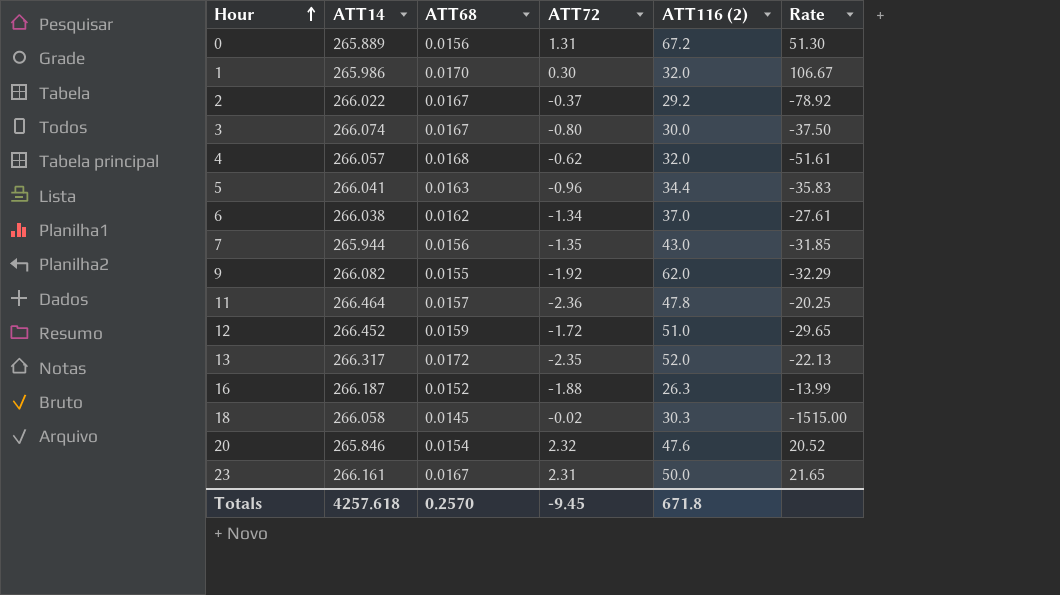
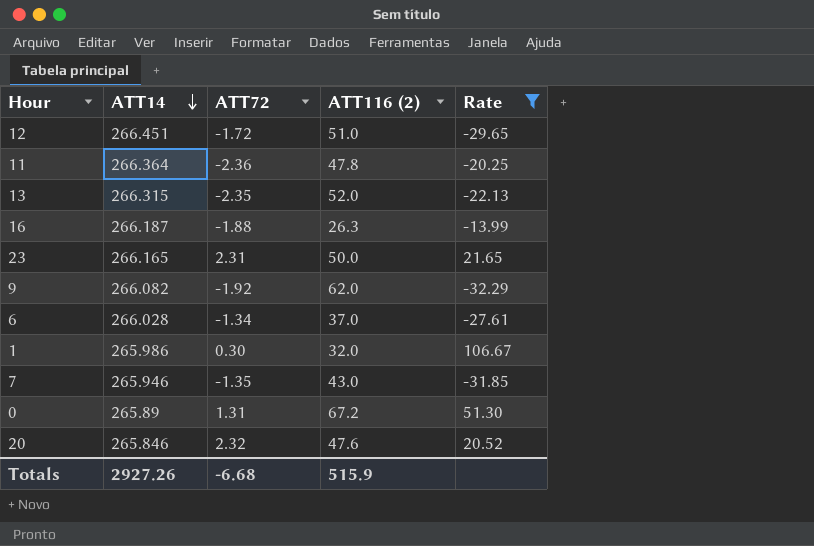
filter: none -> Rate >= -32.29
row order: Hour ascending -> ATT14 descending
column ATT68 | position: 3 -> none
12 | ATT14: 266.452 -> 266.451
11 | ATT14: 266.464 -> 266.364
13 | ATT14: 266.317 -> 266.315
23 | ATT14: 266.161 -> 266.165
6 | ATT14: 266.038 -> 266.028
7 | ATT14: 265.944 -> 265.946
0 | ATT14: 265.889 -> 265.89
Totals | ATT14: 4257.618 -> 2927.26
Totals | ATT72: -9.45 -> -6.68
Totals | ATT116 (2): 671.8 -> 515.9

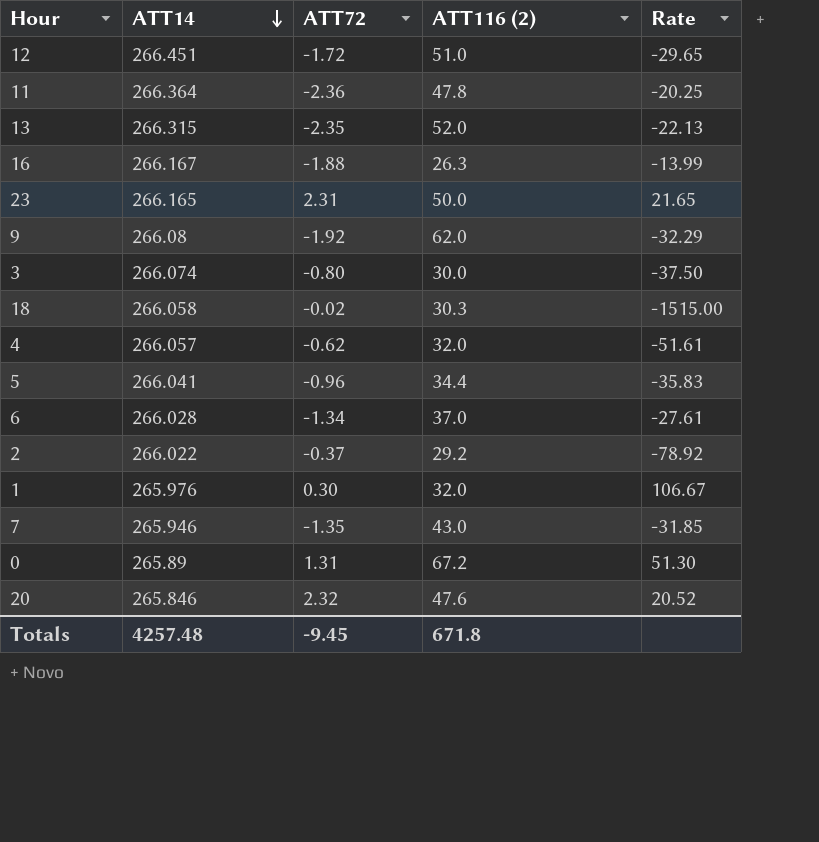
filter: Rate >= -32.29 -> none
16 | ATT14: 266.187 -> 266.167
9 | ATT14: 266.082 -> 266.08
1 | ATT14: 265.986 -> 265.976
Totals | ATT14: 2927.26 -> 4257.48
Totals | ATT72: -6.68 -> -9.45
Totals | ATT116 (2): 515.9 -> 671.8

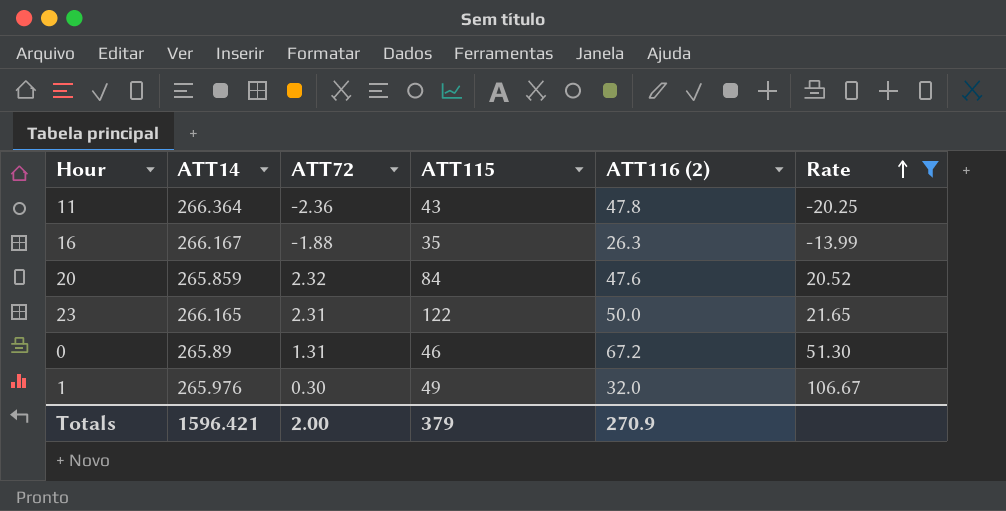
filter: none -> Rate >= -20.25
row order: ATT14 descending -> Rate ascending
column ATT115 | position: none -> 4
20 | ATT14: 265.846 -> 265.859
Totals | ATT14: 4257.48 -> 1596.421
Totals | ATT72: -9.45 -> 2.00
Totals | ATT116 (2): 671.8 -> 270.9

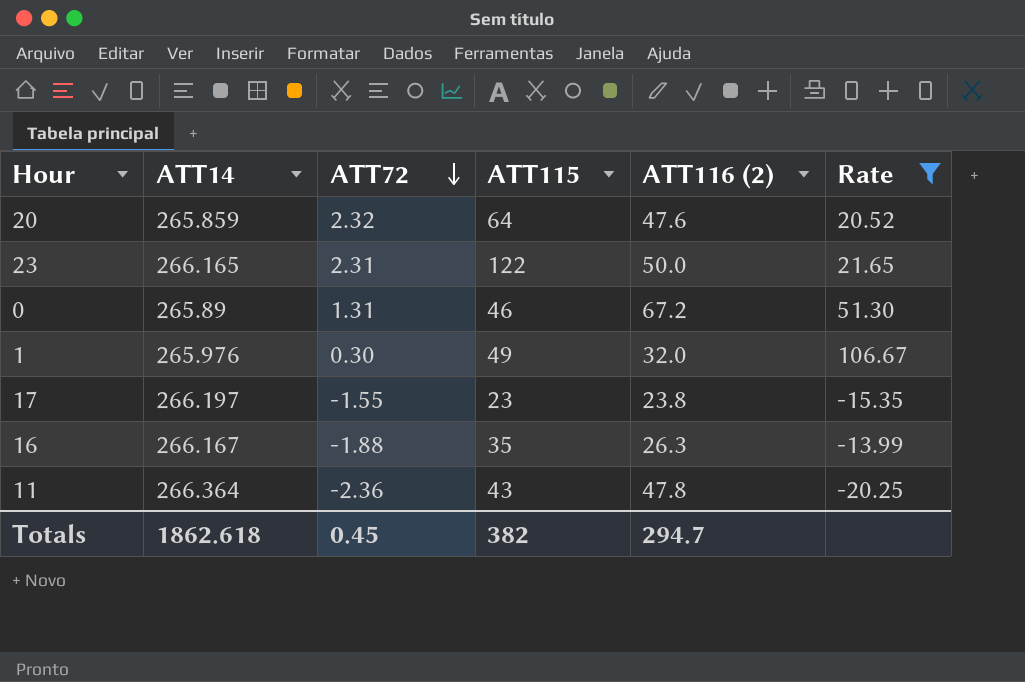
row order: Rate ascending -> ATT72 descending
20 | ATT115: 84 -> 64
row 17: none -> 266.197 | -1.55 | 23 | 23.8 | -15.35
Totals | ATT14: 1596.421 -> 1862.618
Totals | ATT72: 2.00 -> 0.45
Totals | ATT115: 379 -> 382
Totals | ATT116 (2): 270.9 -> 294.7

